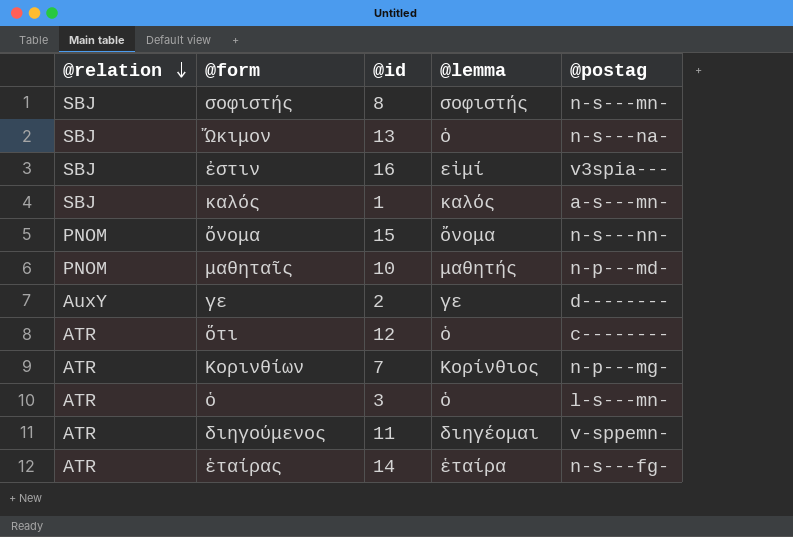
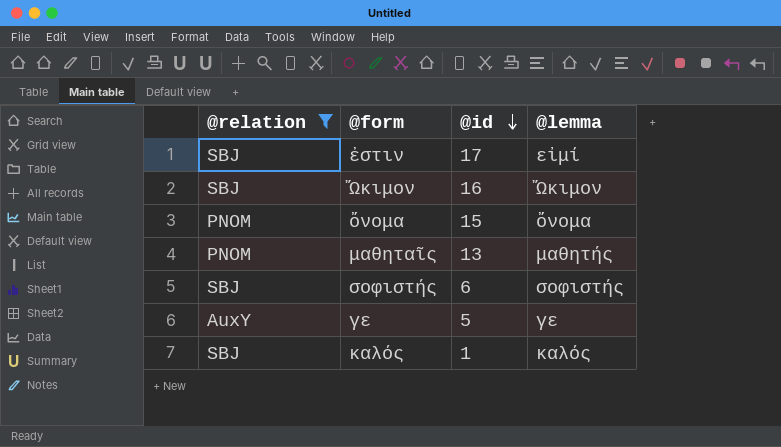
filter: none -> @relation != ATR
row order: @relation descending -> @id descending
column @postag | position: 5 -> none
ἐστιν | @id: 16 -> 17
Ὤκιμον | @id: 13 -> 16
Ὤκιμον | @lemma: ὁ -> Ὤκιμον
μαθηταῖς | @id: 10 -> 13
σοφιστής | @id: 8 -> 6
γε | @id: 2 -> 5

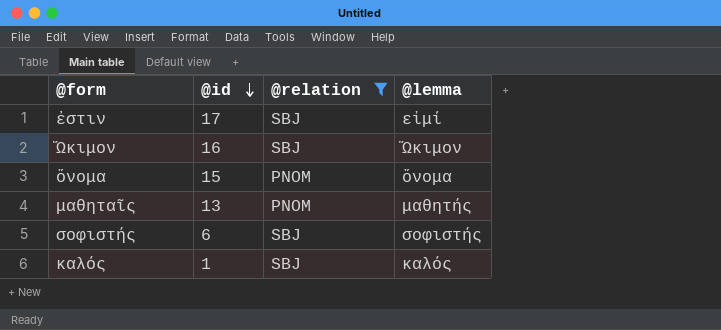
column @relation | position: 1 -> 3
row γε: AuxY | 5 | γε -> none

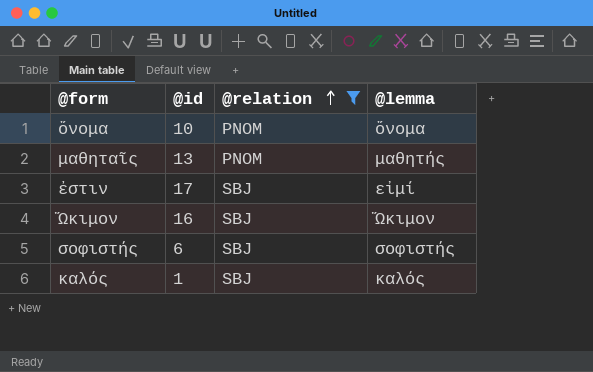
row order: @id descending -> @relation ascending
ὄνομα | @id: 15 -> 10

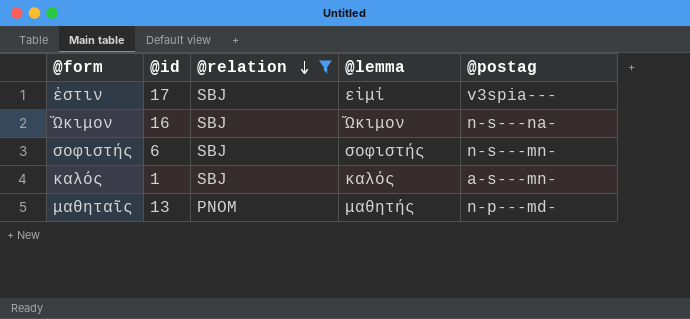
row order: @relation ascending -> @relation descending
column @postag | position: none -> 5
row ὄνομα: 10 | PNOM | ὄνομα -> none

